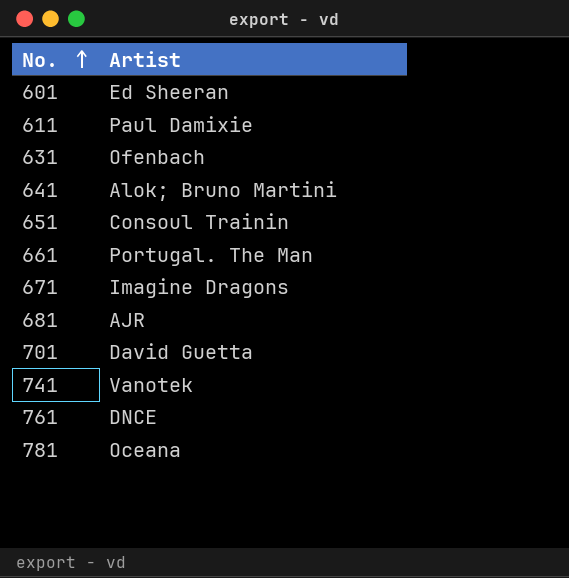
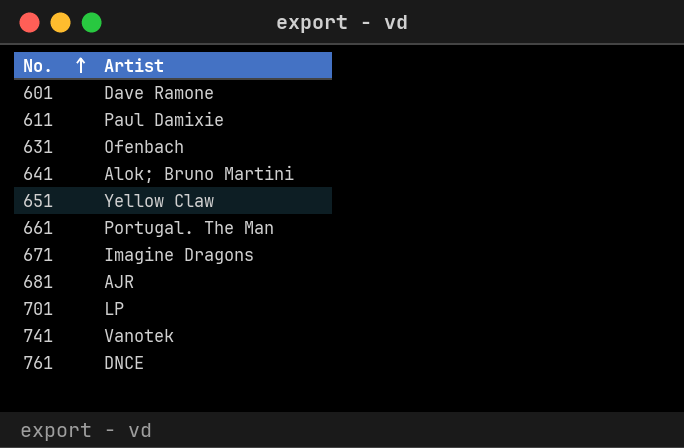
row 781: Oceana -> none
601 | Artist: Ed Sheeran -> Dave Ramone
651 | Artist: Consoul Trainin -> Yellow Claw
701 | Artist: David Guetta -> LP

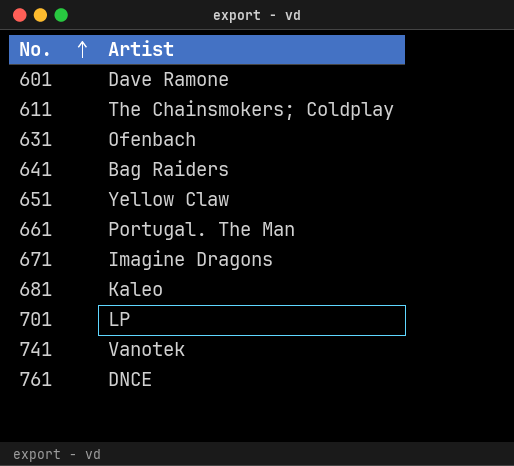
611 | Artist: Paul Damixie -> The Chainsmokers; Coldplay
641 | Artist: Alok; Bruno Martini -> Bag Raiders
681 | Artist: AJR -> Kaleo

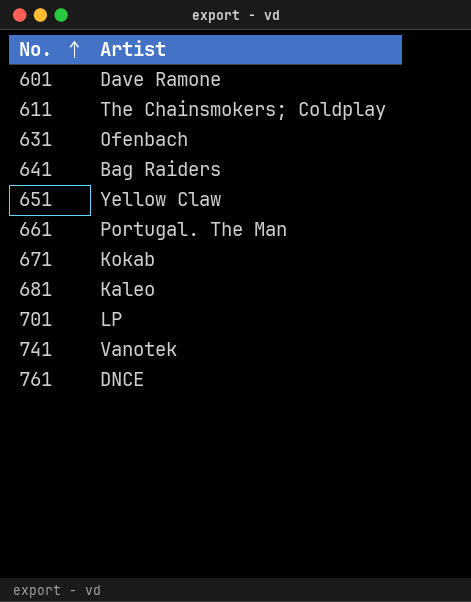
671 | Artist: Imagine Dragons -> Kokab

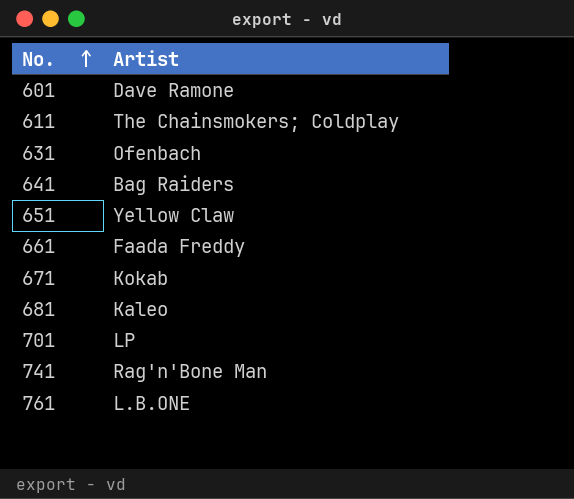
661 | Artist: Portugal. The Man -> Faada Freddy
741 | Artist: Vanotek -> Rag'n'Bone Man
761 | Artist: DNCE -> L.B.ONE

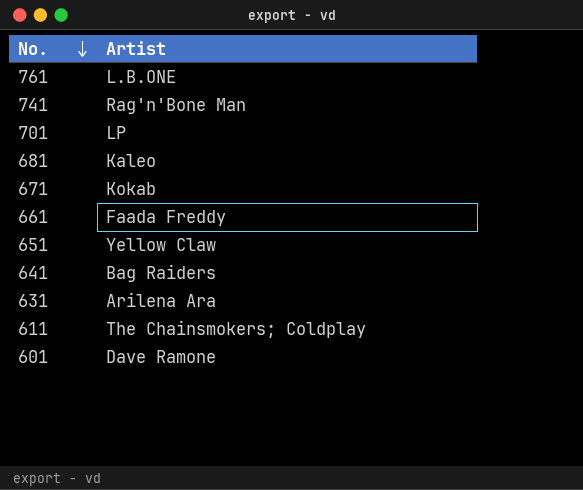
row order: No. ascending -> No. descending
631 | Artist: Ofenbach -> Arilena Ara

